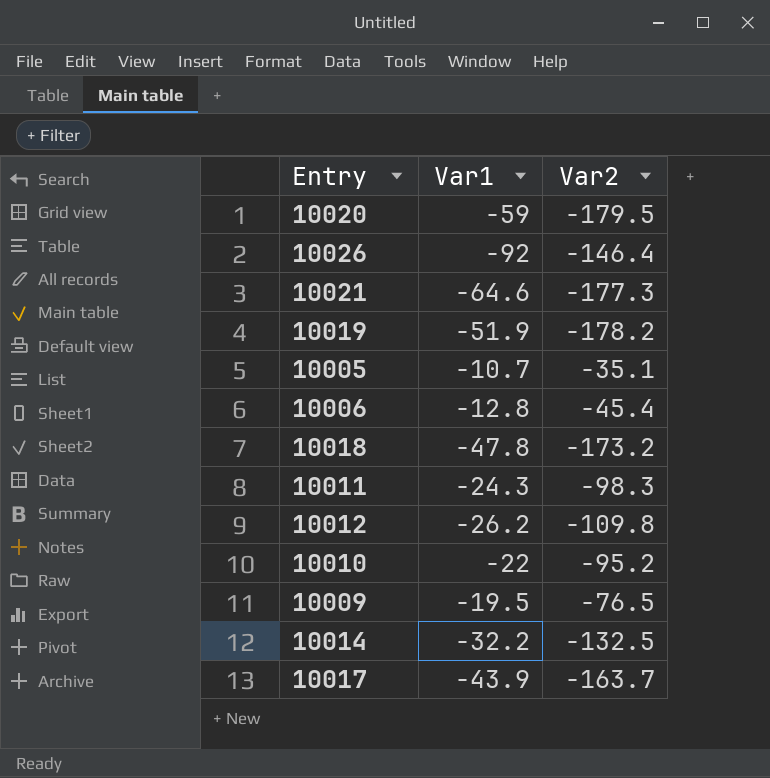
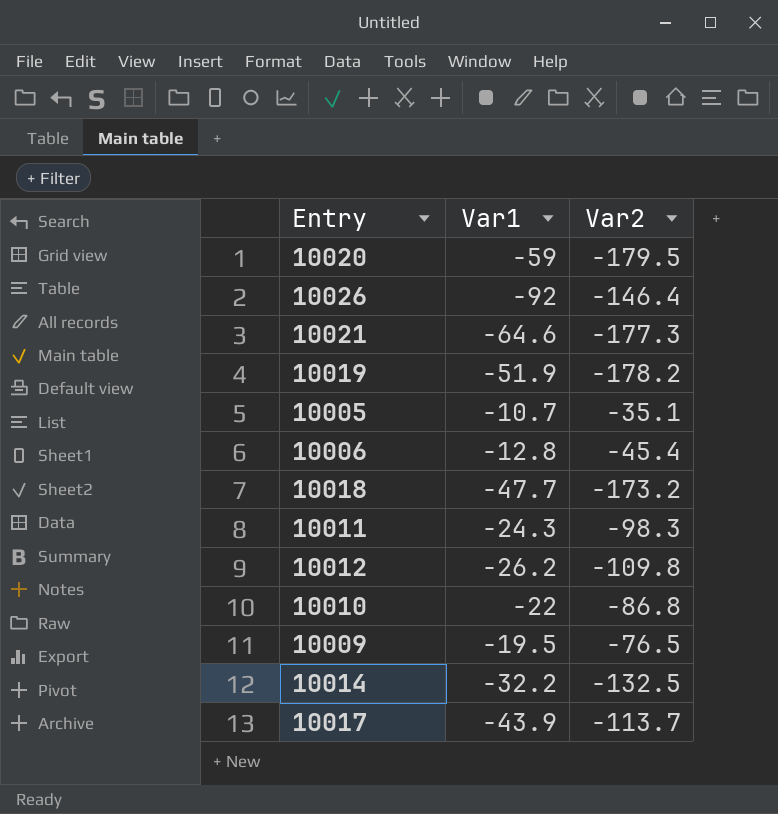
10018 | Var1: -47.8 -> -47.7
10010 | Var2: -95.2 -> -86.8
10017 | Var2: -163.7 -> -113.7

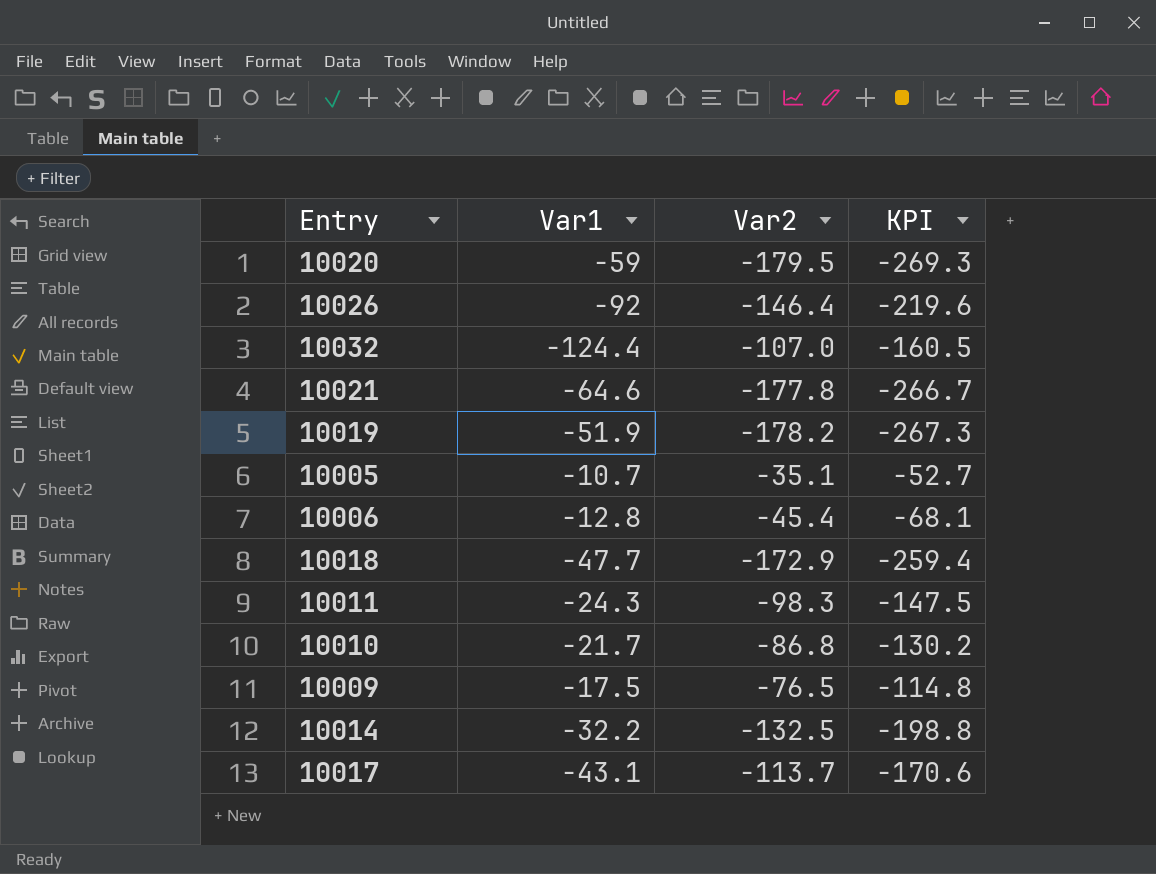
column KPI | formula: none -> [Var2] * 1.5
row 10012: -26.2 | -109.8 -> none
row 10032: none -> -124.4 | -107.0 | -160.5
10021 | Var2: -177.3 -> -177.8
10018 | Var2: -173.2 -> -172.9
10010 | Var1: -22 -> -21.7
10009 | Var1: -19.5 -> -17.5
10017 | Var1: -43.9 -> -43.1

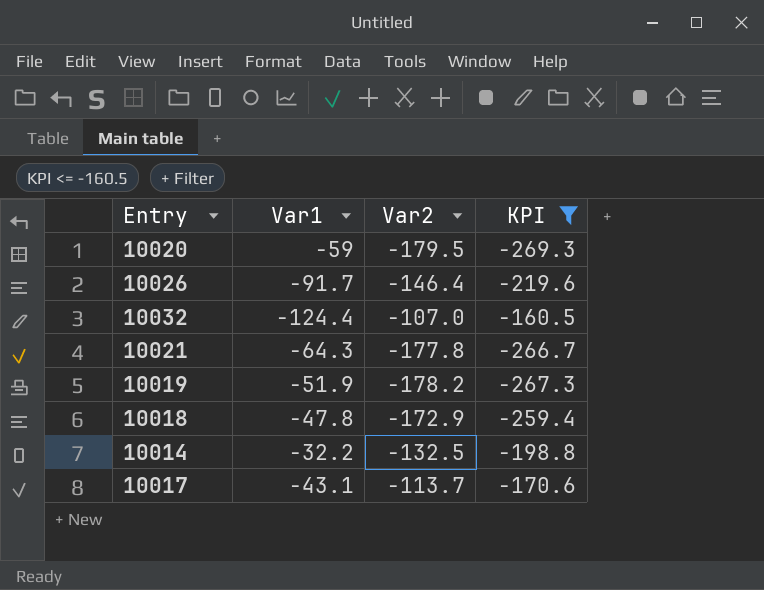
filter: none -> KPI <= -160.5
10026 | Var1: -92 -> -91.7
10021 | Var1: -64.6 -> -64.3
10018 | Var1: -47.7 -> -47.8

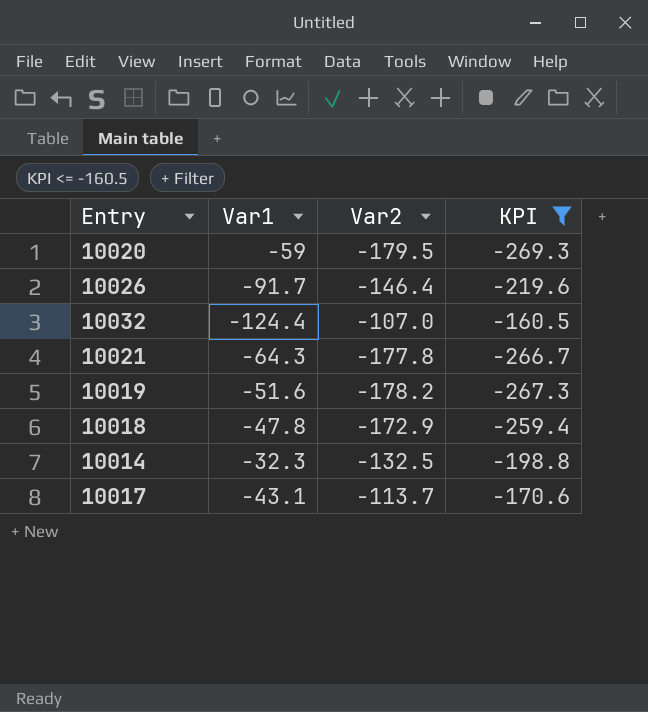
10019 | Var1: -51.9 -> -51.6
10014 | Var1: -32.2 -> -32.3

